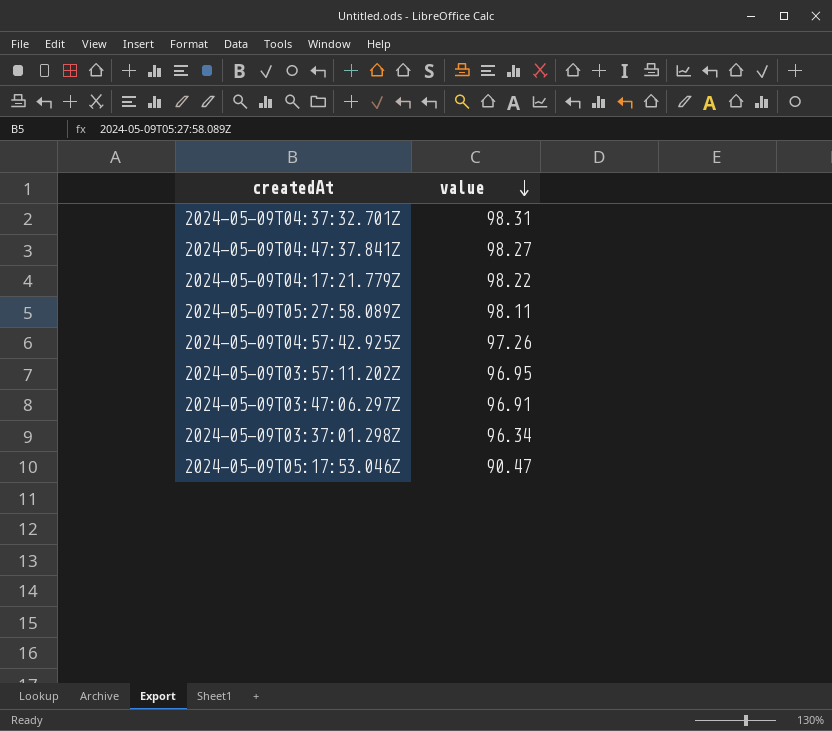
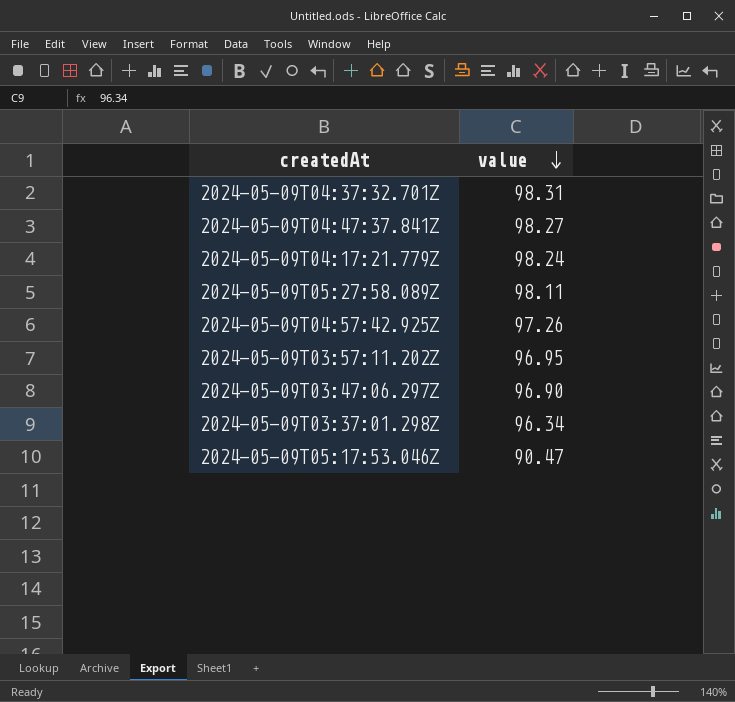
2024-05-09T04:17:21.779Z | value: 98.22 -> 98.24
2024-05-09T03:47:06.297Z | value: 96.91 -> 96.90

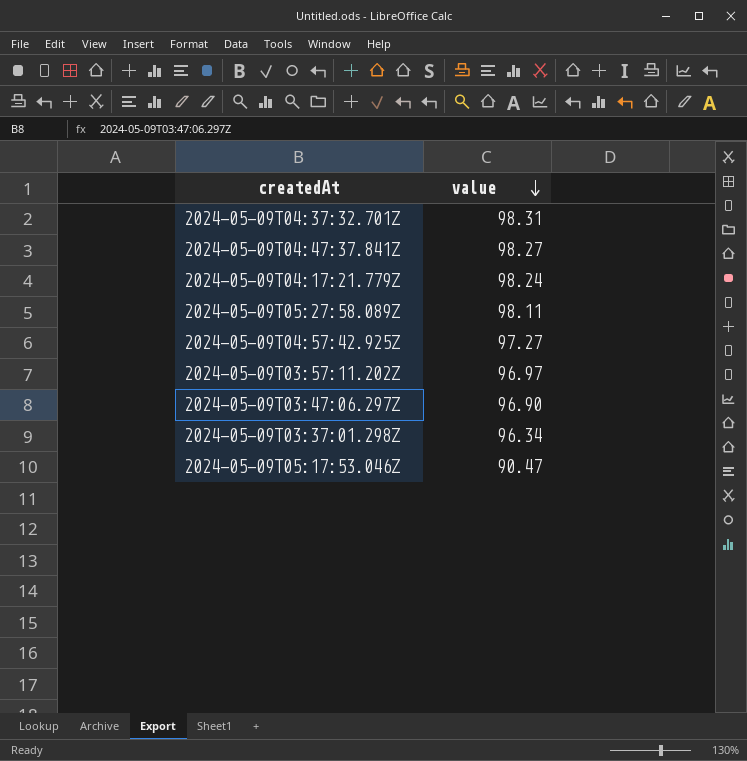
2024-05-09T04:57:42.925Z | value: 97.26 -> 97.27
2024-05-09T03:57:11.202Z | value: 96.95 -> 96.97

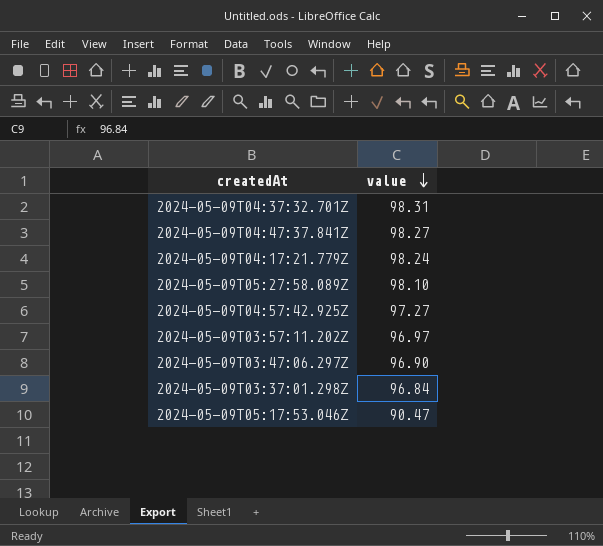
2024-05-09T05:27:58.089Z | value: 98.11 -> 98.10
2024-05-09T03:37:01.298Z | value: 96.34 -> 96.84

